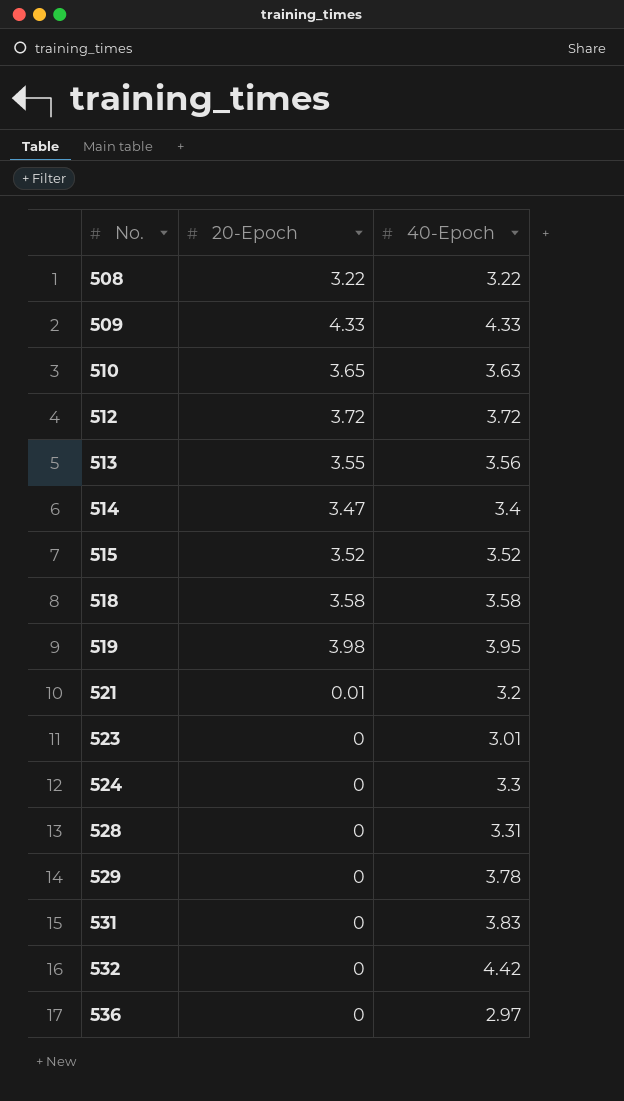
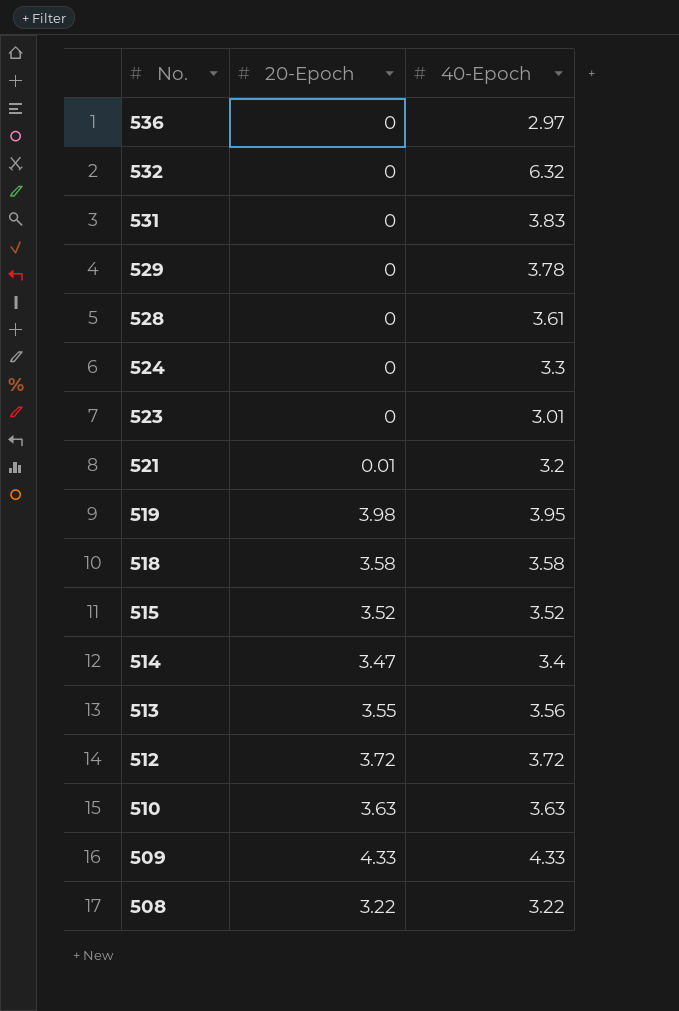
row order: No. ascending -> No. descending
532 | 40-Epoch: 4.42 -> 6.32
528 | 40-Epoch: 3.31 -> 3.61
510 | 20-Epoch: 3.65 -> 3.63

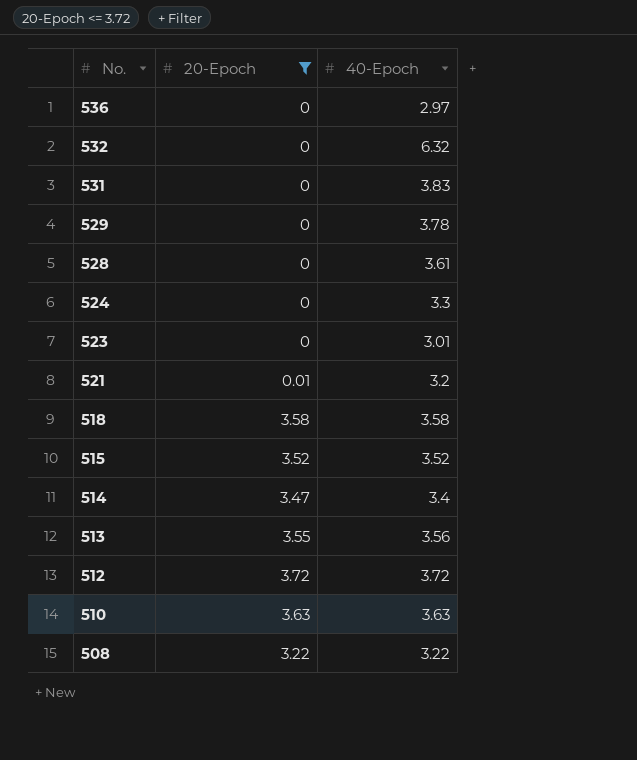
filter: none -> 20-Epoch <= 3.72

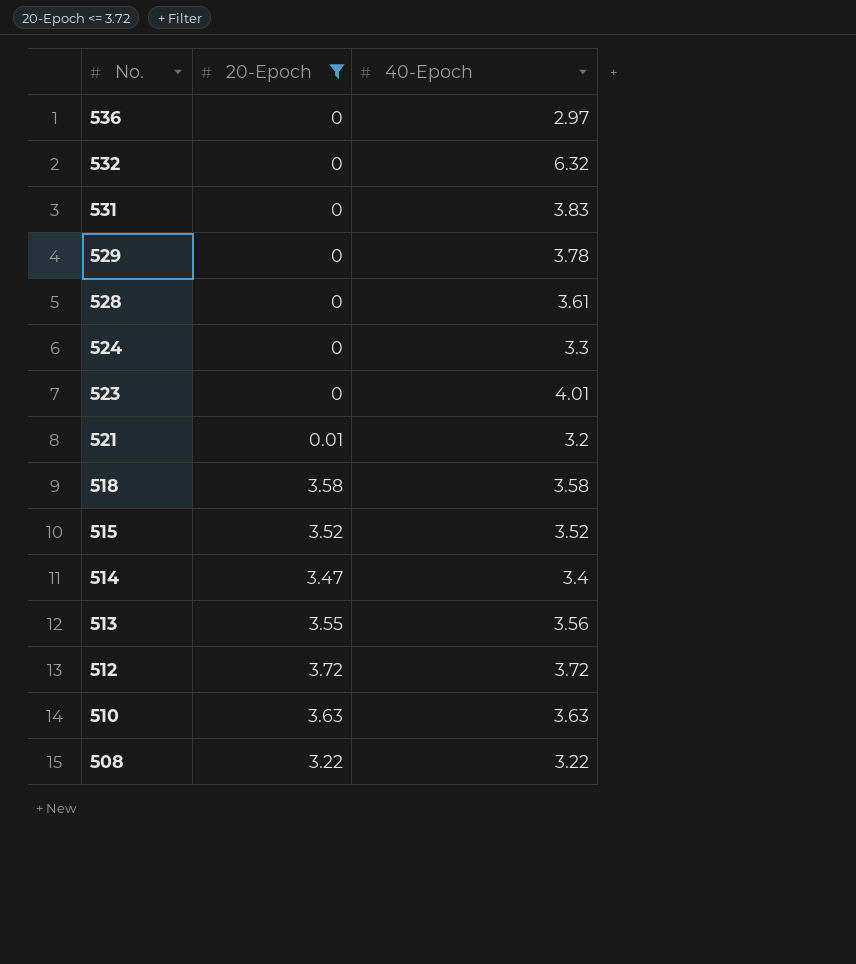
523 | 40-Epoch: 3.01 -> 4.01

